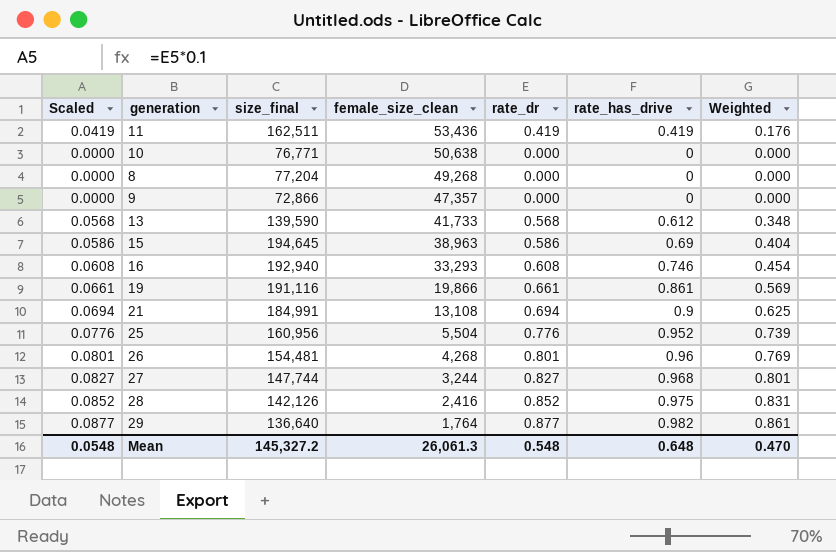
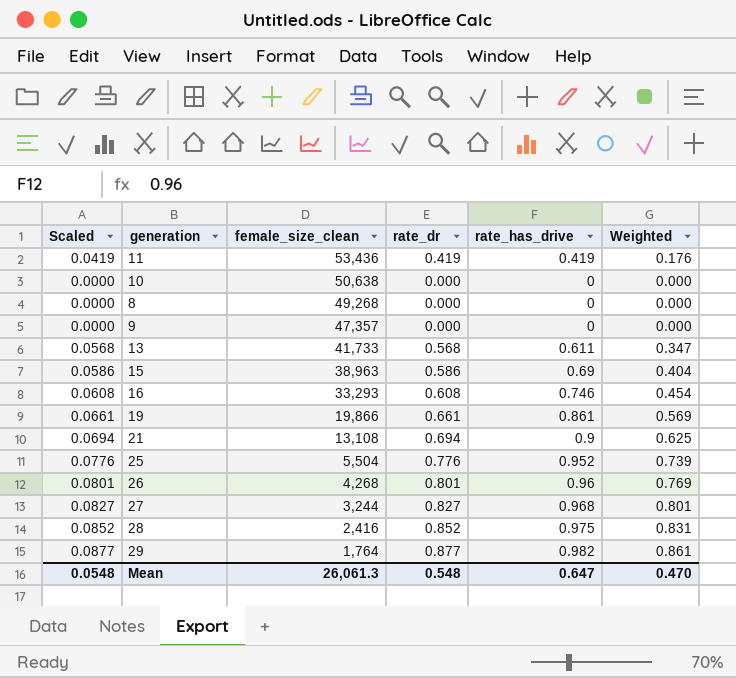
column size_final | position: 3 -> none
13 | rate_has_drive: 0.612 -> 0.611
13 | Weighted: 0.348 -> 0.347
Mean | rate_has_drive: 0.648 -> 0.647

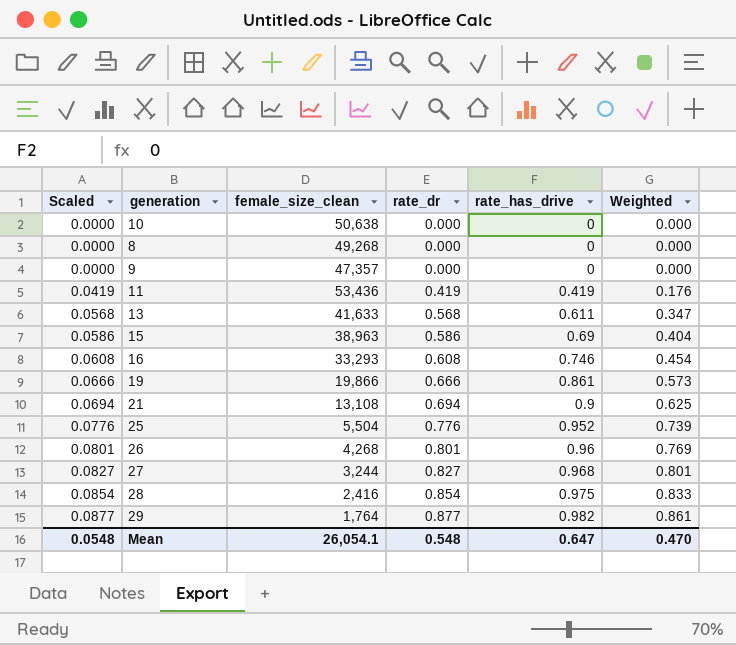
row order: female_size_clean descending -> Scaled ascending
13 | female_size_clean: 41,733 -> 41,633
19 | Scaled: 0.0661 -> 0.0666
19 | rate_dr: 0.661 -> 0.666
19 | Weighted: 0.569 -> 0.573
28 | Scaled: 0.0852 -> 0.0854
28 | rate_dr: 0.852 -> 0.854
28 | Weighted: 0.831 -> 0.833
Mean | female_size_clean: 26,061.3 -> 26,054.1

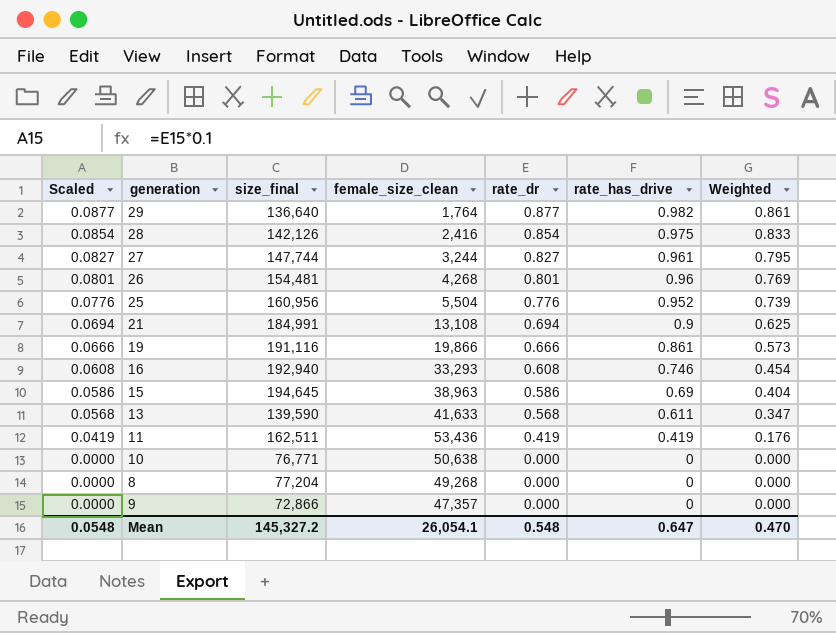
row order: Scaled ascending -> Scaled descending
column size_final | position: none -> 3
27 | rate_has_drive: 0.968 -> 0.961
27 | Weighted: 0.801 -> 0.795

